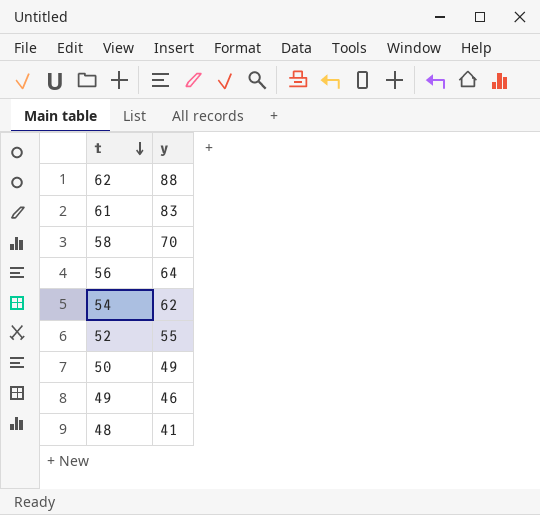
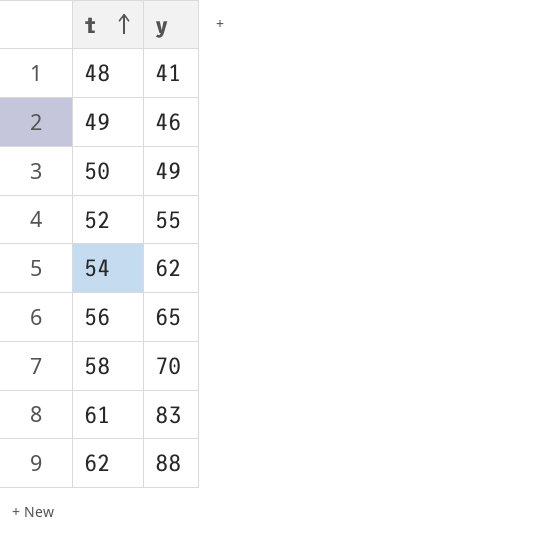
row order: t descending -> t ascending
56 | y: 64 -> 65

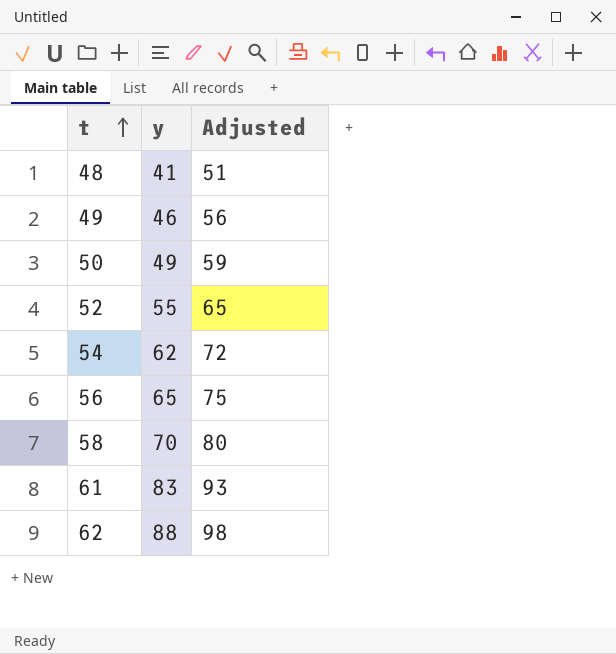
column Adjusted | formula: none -> [y] + 10

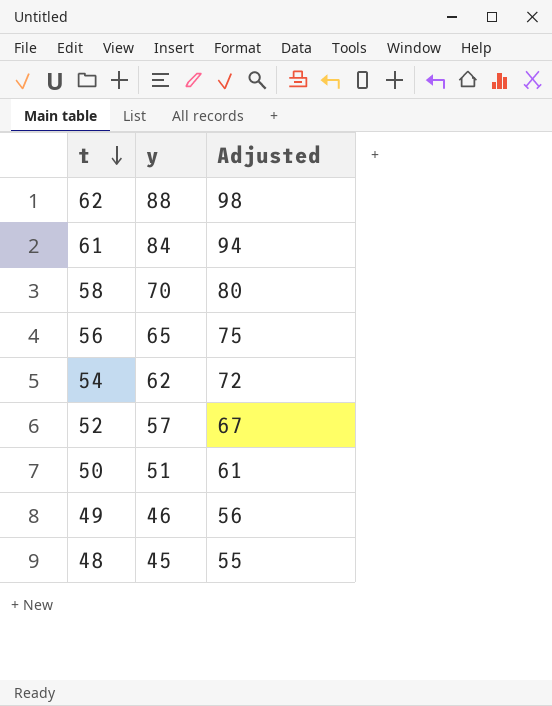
row order: t ascending -> t descending
61 | y: 83 -> 84
61 | Adjusted: 93 -> 94
52 | y: 55 -> 57
52 | Adjusted: 65 -> 67
50 | y: 49 -> 51
50 | Adjusted: 59 -> 61
48 | y: 41 -> 45
48 | Adjusted: 51 -> 55

